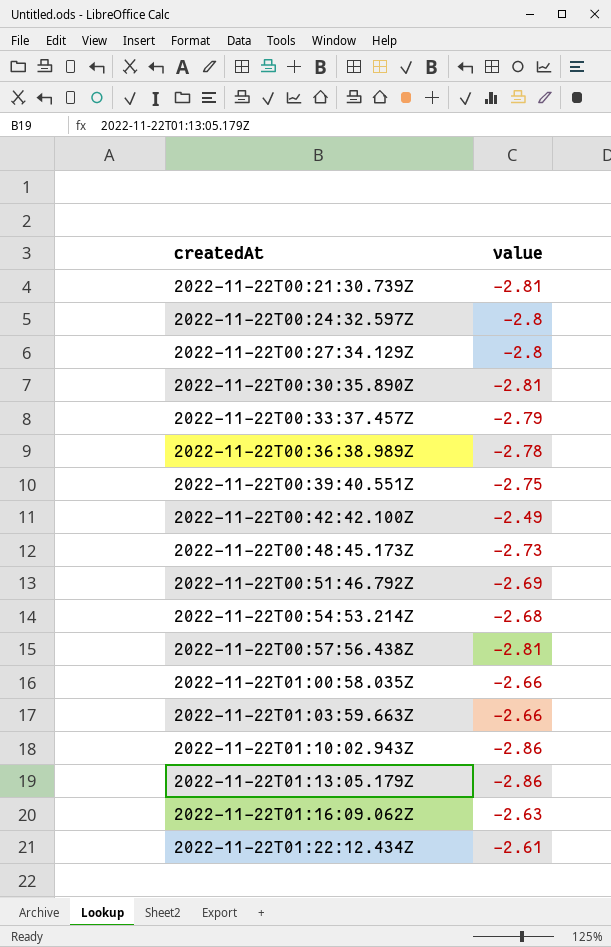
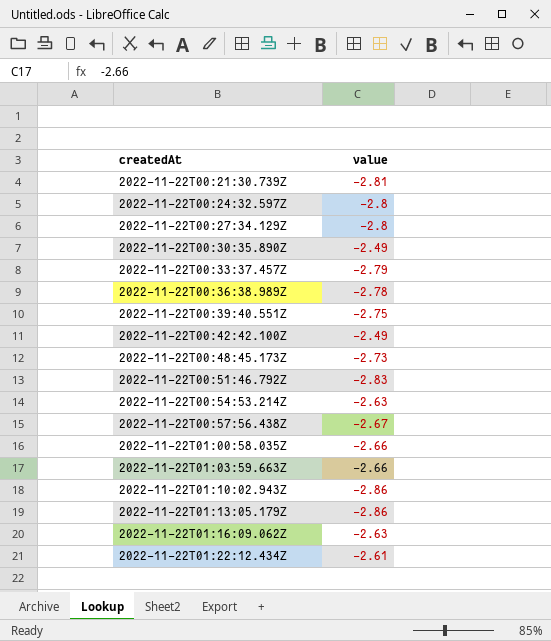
2022-11-22T00:30:35.890Z | value: -2.81 -> -2.49
2022-11-22T00:51:46.792Z | value: -2.69 -> -2.83
2022-11-22T00:54:53.214Z | value: -2.68 -> -2.63
2022-11-22T00:57:56.438Z | value: -2.81 -> -2.67

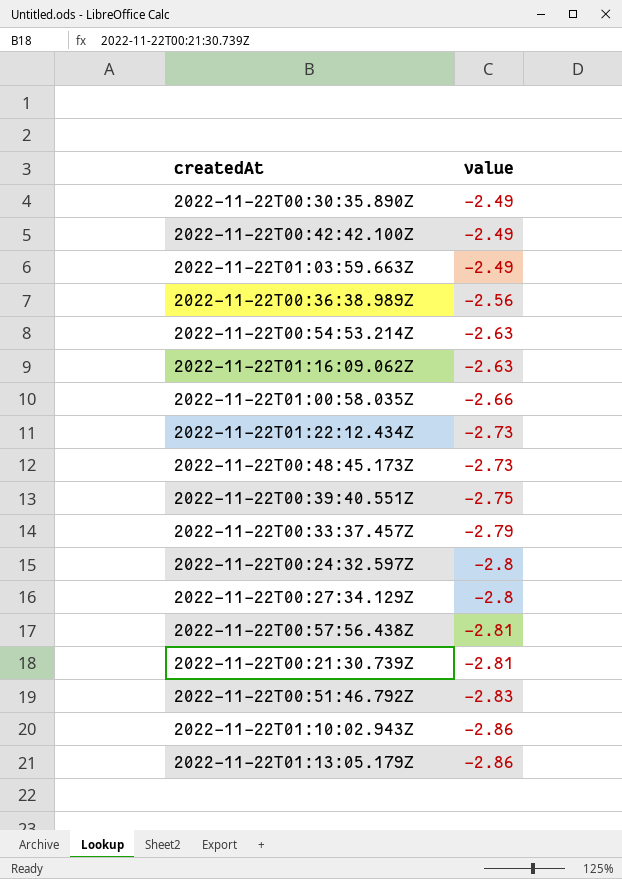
row order: createdAt ascending -> value descending
2022-11-22T01:03:59.663Z | value: -2.66 -> -2.49
2022-11-22T00:36:38.989Z | value: -2.78 -> -2.56
2022-11-22T01:22:12.434Z | value: -2.61 -> -2.73
2022-11-22T00:57:56.438Z | value: -2.67 -> -2.81

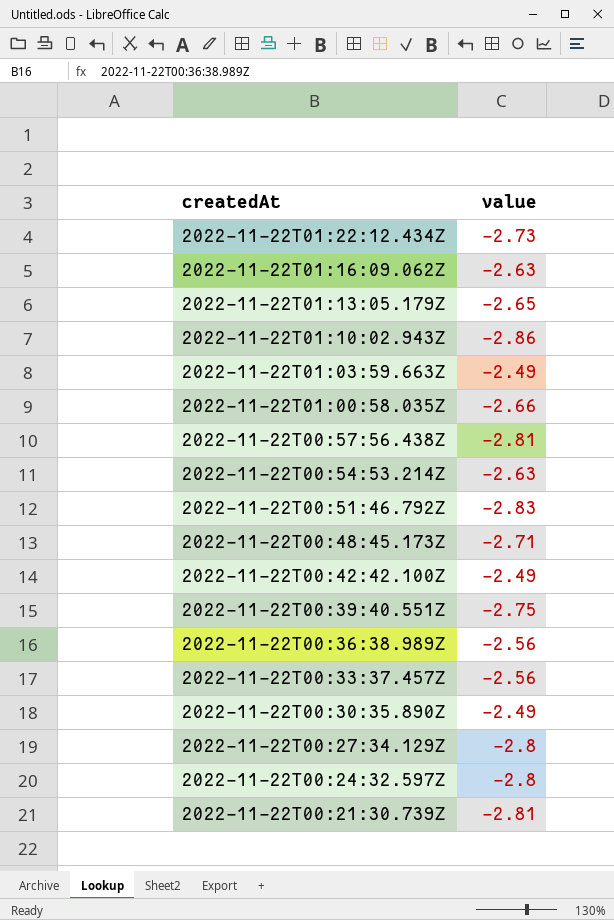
row order: value descending -> createdAt descending
2022-11-22T01:13:05.179Z | value: -2.86 -> -2.65
2022-11-22T00:48:45.173Z | value: -2.73 -> -2.71
2022-11-22T00:33:37.457Z | value: -2.79 -> -2.56

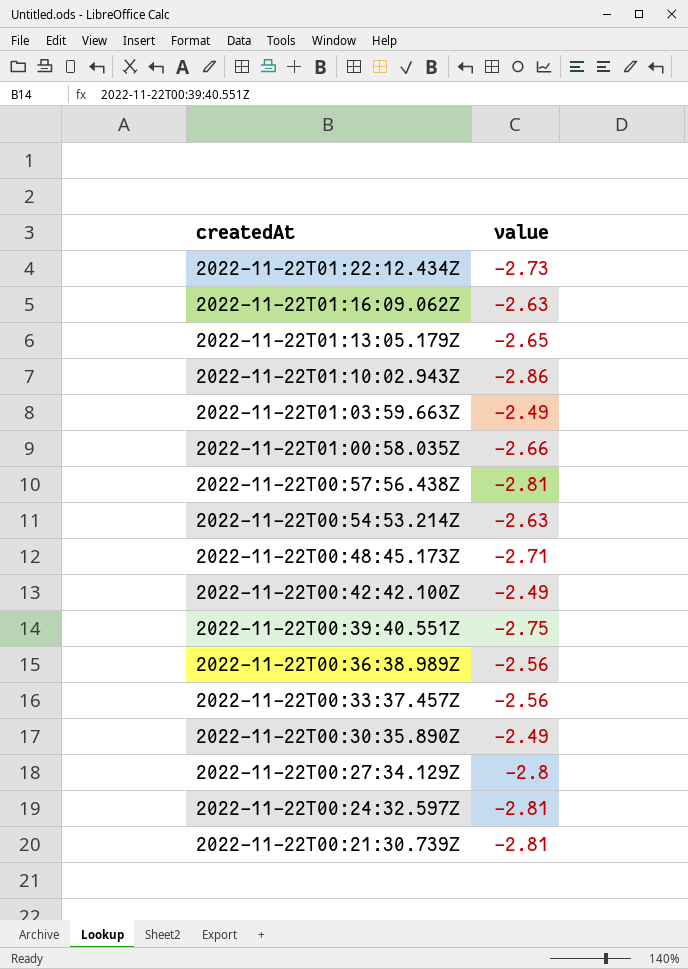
row 2022-11-22T00:51:46.792Z: -2.83 -> none
2022-11-22T00:24:32.597Z | value: -2.8 -> -2.81

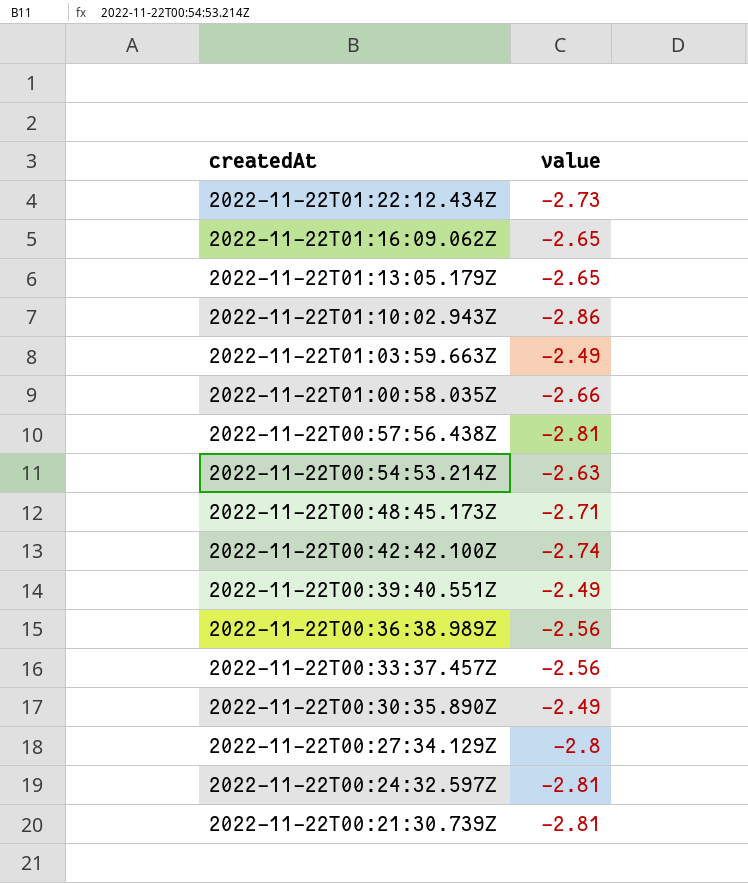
2022-11-22T01:16:09.062Z | value: -2.63 -> -2.65
2022-11-22T00:42:42.100Z | value: -2.49 -> -2.74
2022-11-22T00:39:40.551Z | value: -2.75 -> -2.49

